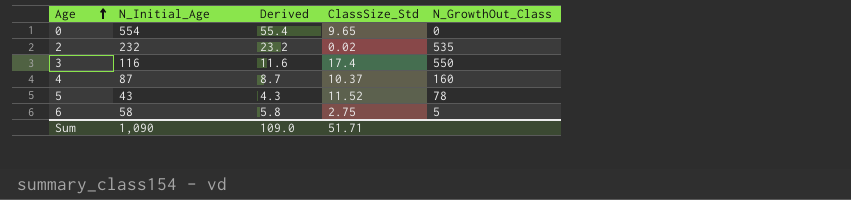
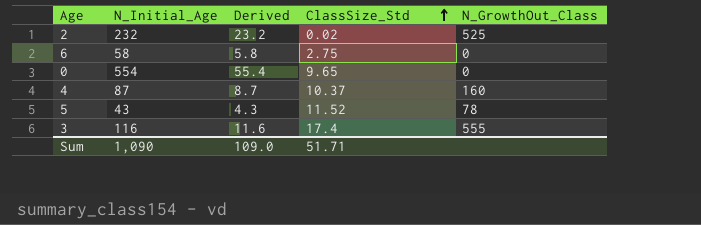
row order: Age ascending -> ClassSize_Std ascending
2 | N_GrowthOut_Class: 535 -> 525
6 | N_GrowthOut_Class: 5 -> 0
3 | N_GrowthOut_Class: 550 -> 555

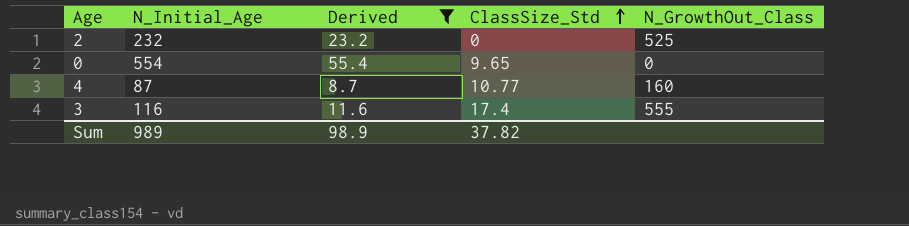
filter: none -> Derived >= 8.7
2 | ClassSize_Std: 0.02 -> 0
4 | ClassSize_Std: 10.37 -> 10.77
Sum | N_Initial_Age: 1,090 -> 989
Sum | Derived: 109.0 -> 98.9
Sum | ClassSize_Std: 51.71 -> 37.82

